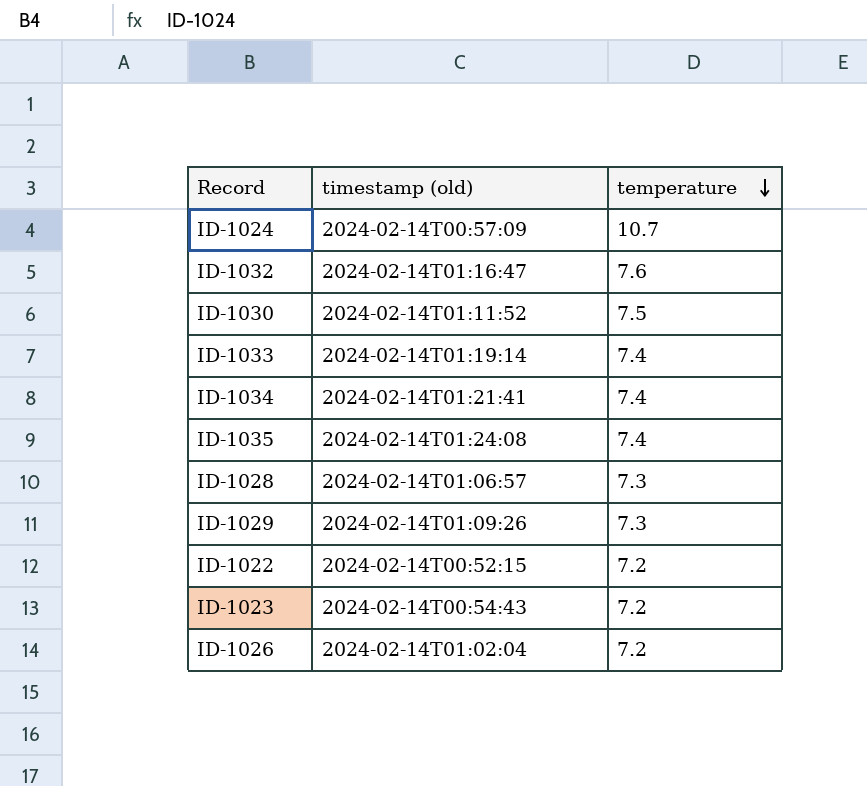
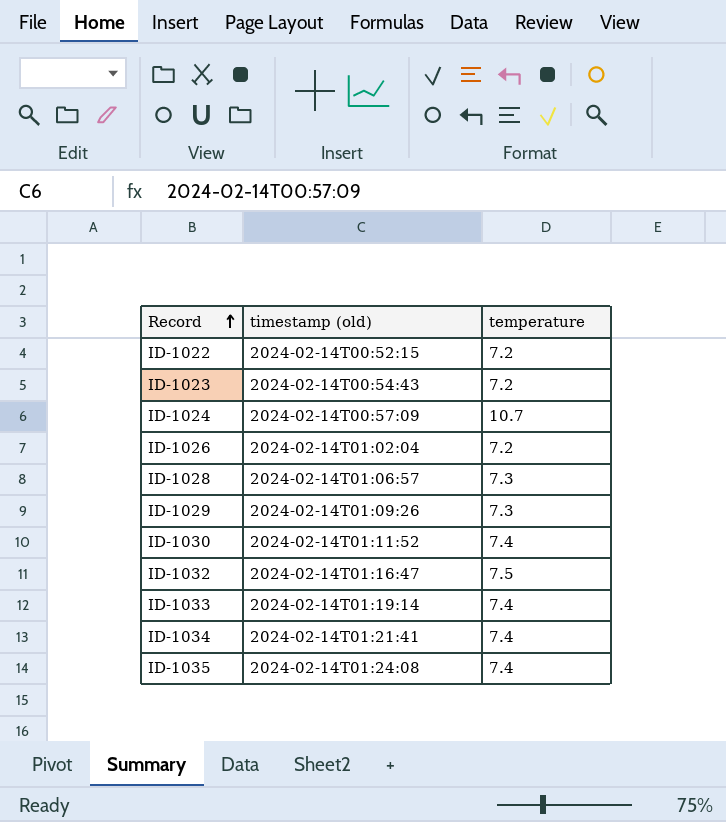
row order: temperature descending -> Record ascending
ID-1030 | temperature: 7.5 -> 7.4
ID-1032 | temperature: 7.6 -> 7.5

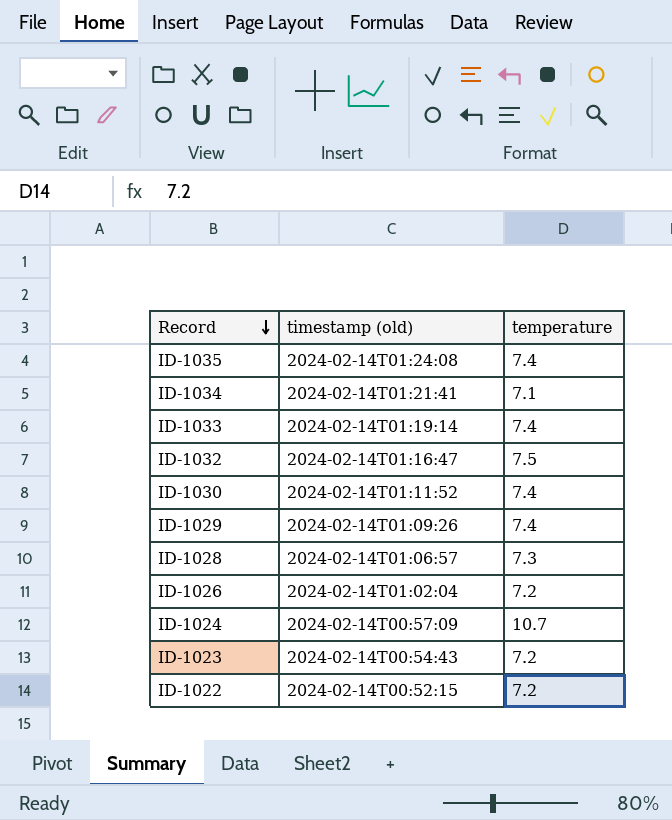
row order: Record ascending -> Record descending
ID-1034 | temperature: 7.4 -> 7.1
ID-1029 | temperature: 7.3 -> 7.4

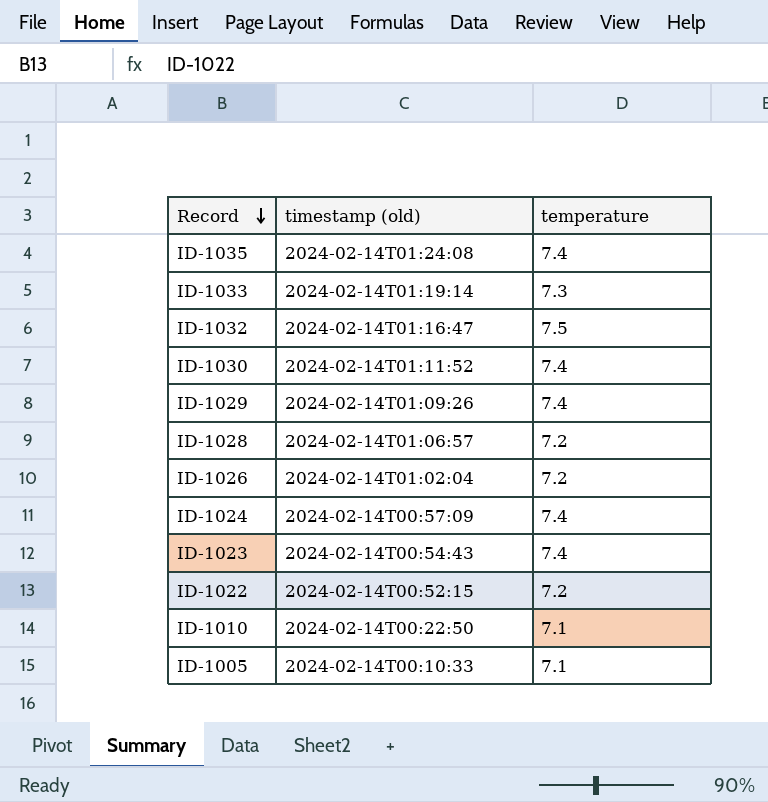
row ID-1034: 2024-02-14T01:21:41 | 7.1 -> none
ID-1033 | temperature: 7.4 -> 7.3
ID-1028 | temperature: 7.3 -> 7.2
ID-1024 | temperature: 10.7 -> 7.4
ID-1023 | temperature: 7.2 -> 7.4
row ID-1010: none -> 2024-02-14T00:22:50 | 7.1
row ID-1005: none -> 2024-02-14T00:10:33 | 7.1

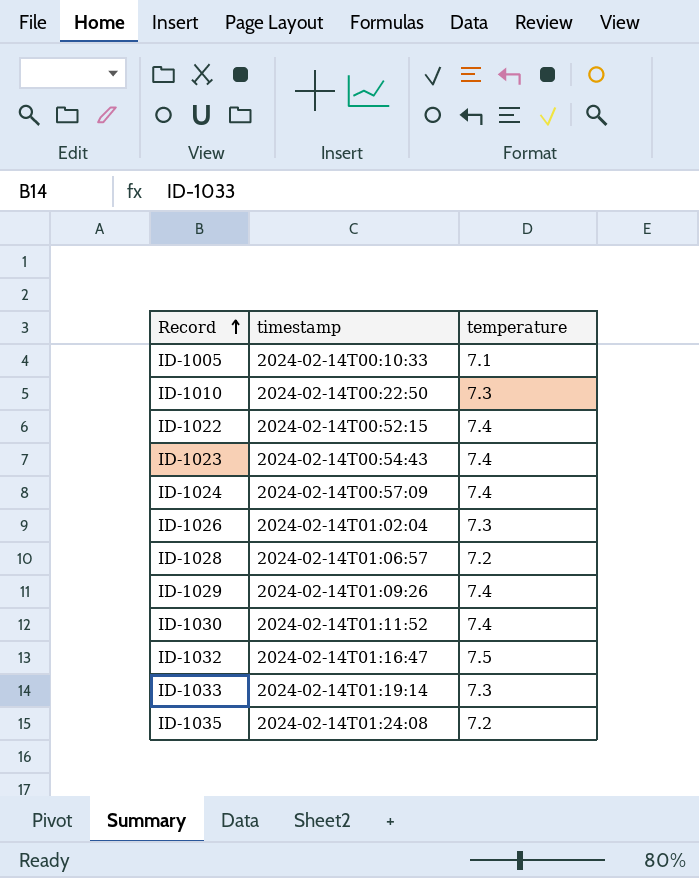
row order: Record descending -> Record ascending
column name: timestamp (old) -> timestamp
ID-1010 | temperature: 7.1 -> 7.3
ID-1022 | temperature: 7.2 -> 7.4
ID-1026 | temperature: 7.2 -> 7.3
ID-1035 | temperature: 7.4 -> 7.2

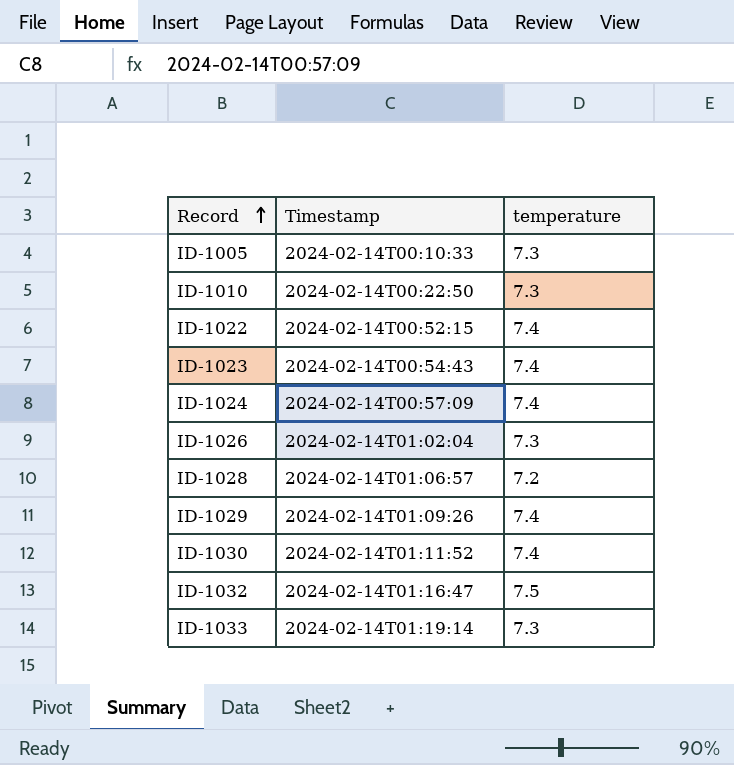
column name: timestamp -> Timestamp
row ID-1035: 2024-02-14T01:24:08 | 7.2 -> none
ID-1005 | temperature: 7.1 -> 7.3

